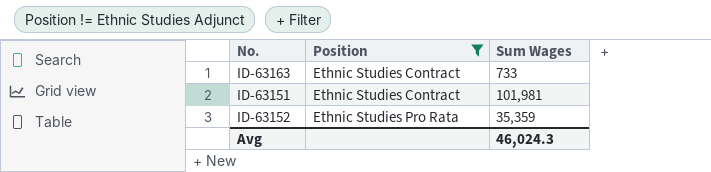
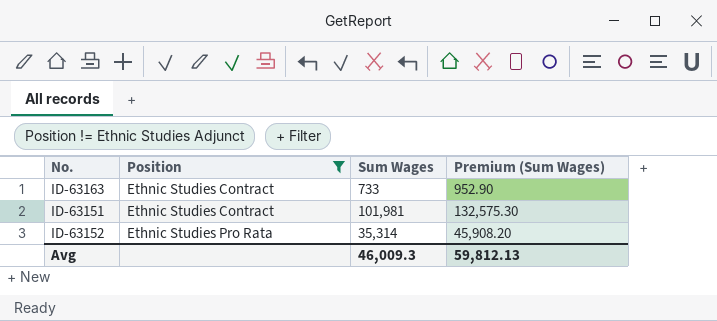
column Premium (Sum Wages) | formula: none -> [Sum Wages] * 1.3
ID-63152 | Sum Wages: 35,359 -> 35,314
Avg | Sum Wages: 46,024.3 -> 46,009.3

